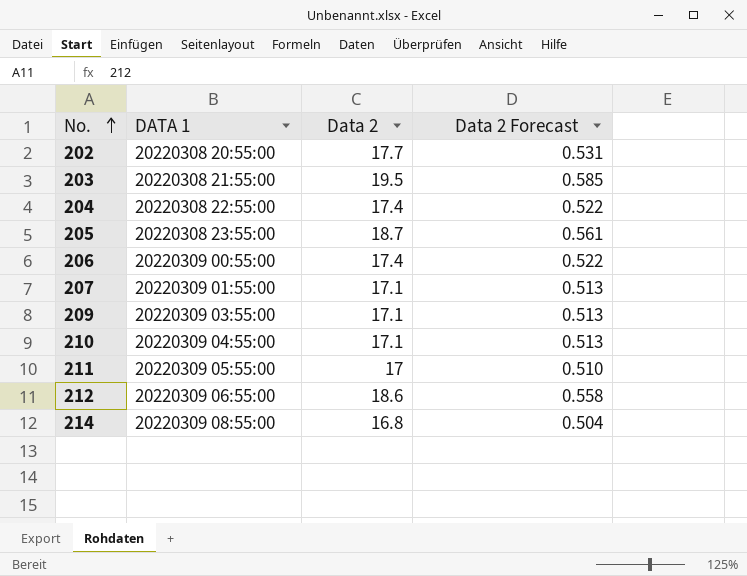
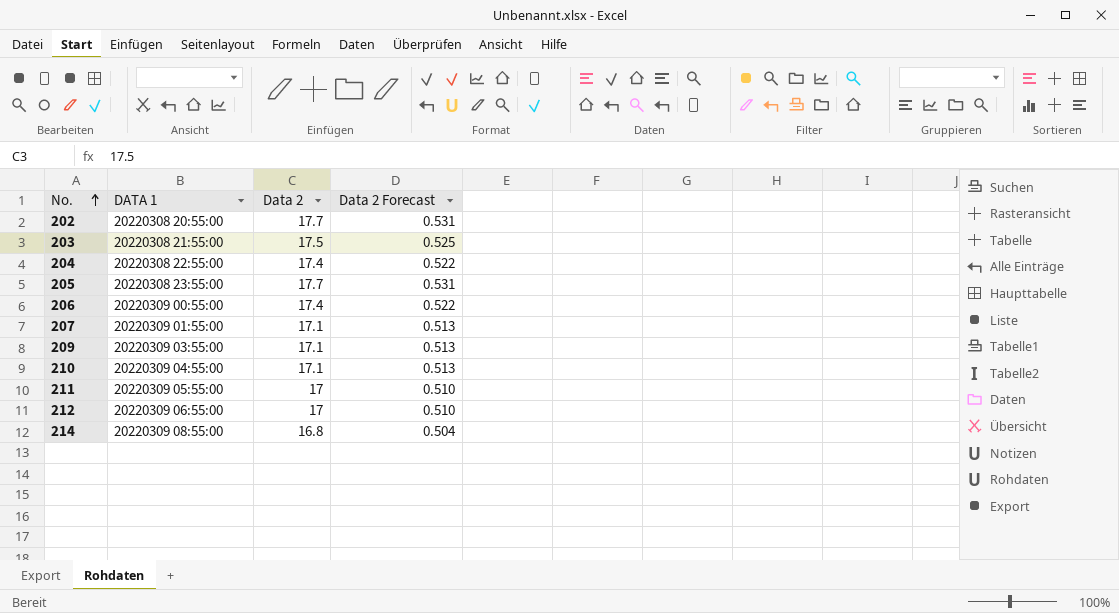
203 | Data 2: 19.5 -> 17.5
203 | Data 2 Forecast: 0.585 -> 0.525
205 | Data 2: 18.7 -> 17.7
205 | Data 2 Forecast: 0.561 -> 0.531
212 | Data 2: 18.6 -> 17
212 | Data 2 Forecast: 0.558 -> 0.510

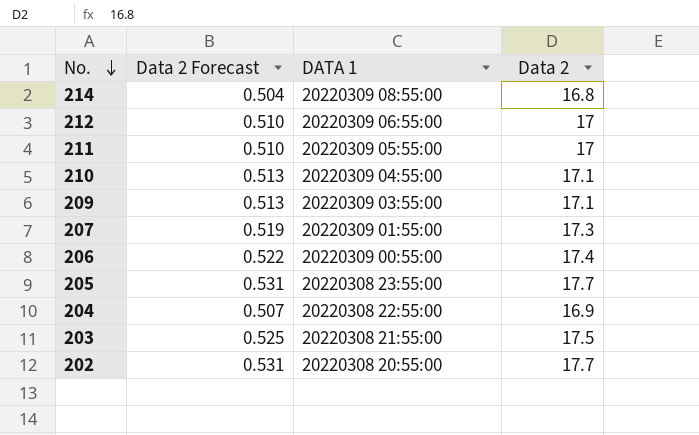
row order: No. ascending -> No. descending
column Data 2 Forecast | position: 4 -> 2
207 | Data 2 Forecast: 0.513 -> 0.519
207 | Data 2: 17.1 -> 17.3
204 | Data 2 Forecast: 0.522 -> 0.507
204 | Data 2: 17.4 -> 16.9

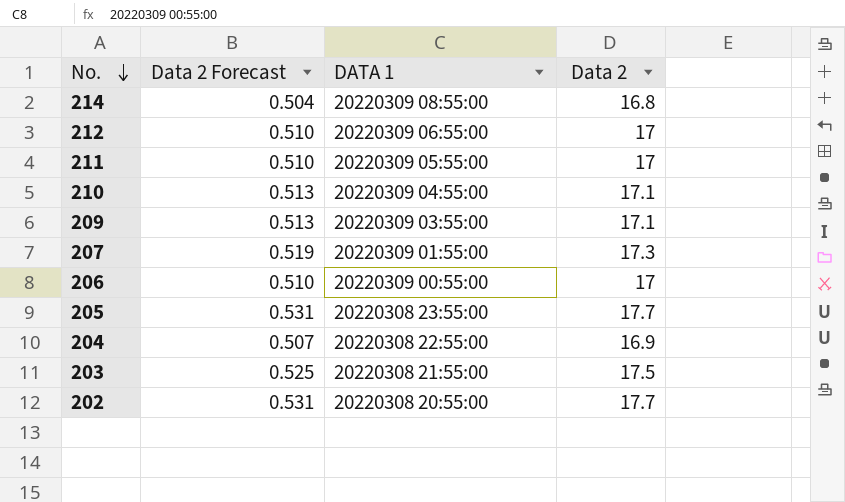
206 | Data 2 Forecast: 0.522 -> 0.510
206 | Data 2: 17.4 -> 17

